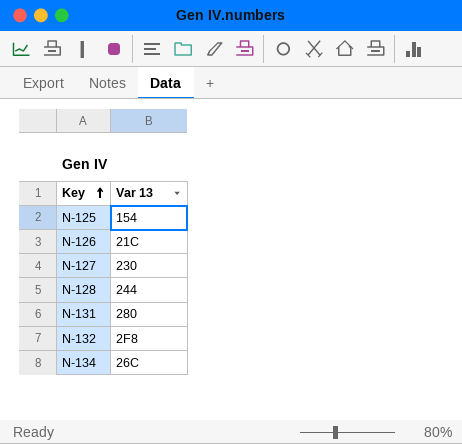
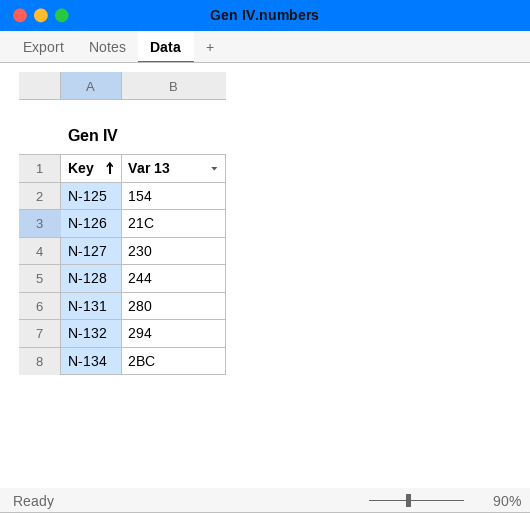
N-132 | Var 13: 2F8 -> 294
N-134 | Var 13: 26C -> 2BC

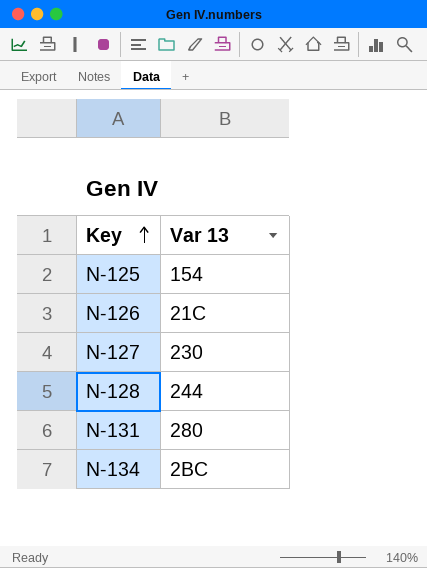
row N-132: 294 -> none

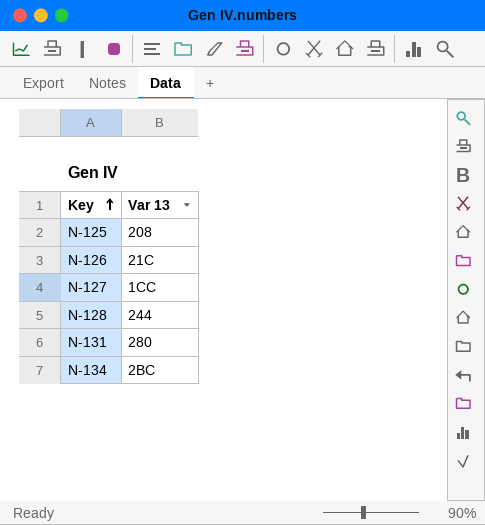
N-125 | Var 13: 154 -> 208
N-127 | Var 13: 230 -> 1CC

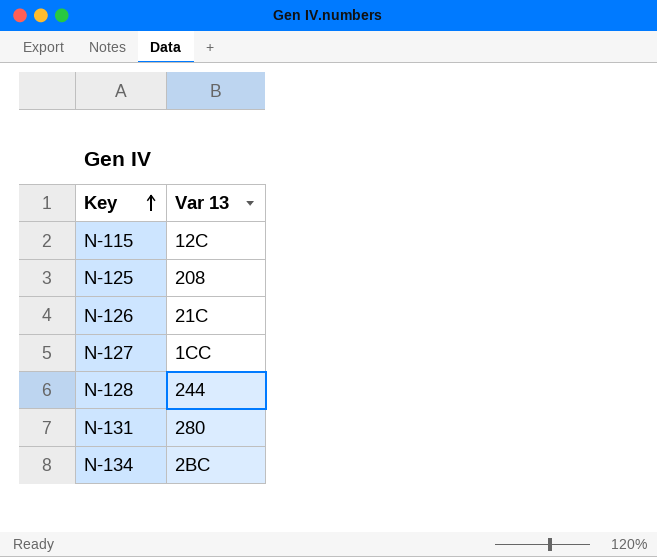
row N-115: none -> 12C

